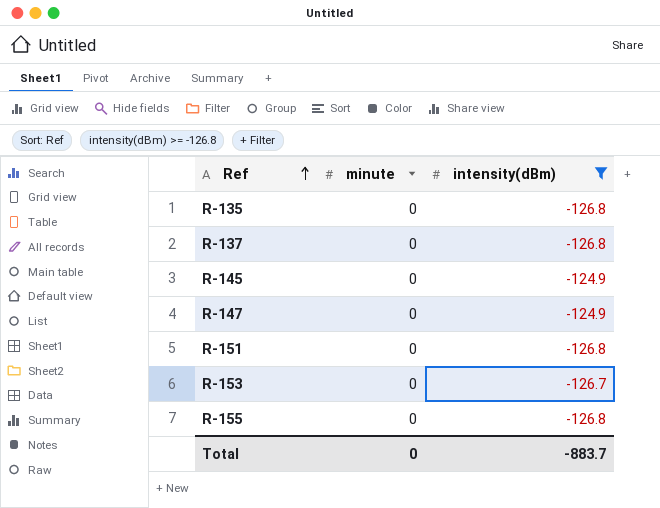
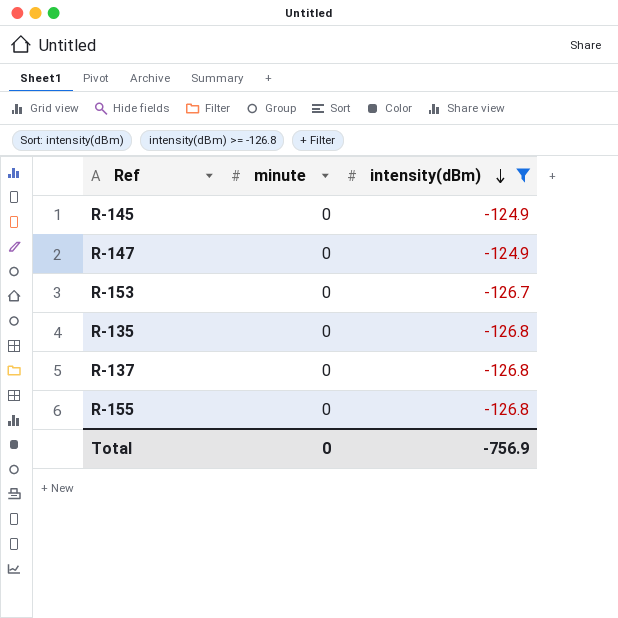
row order: Ref ascending -> intensity(dBm) descending
row R-151: 0 | -126.8 -> none
Total | intensity(dBm): -883.7 -> -756.9

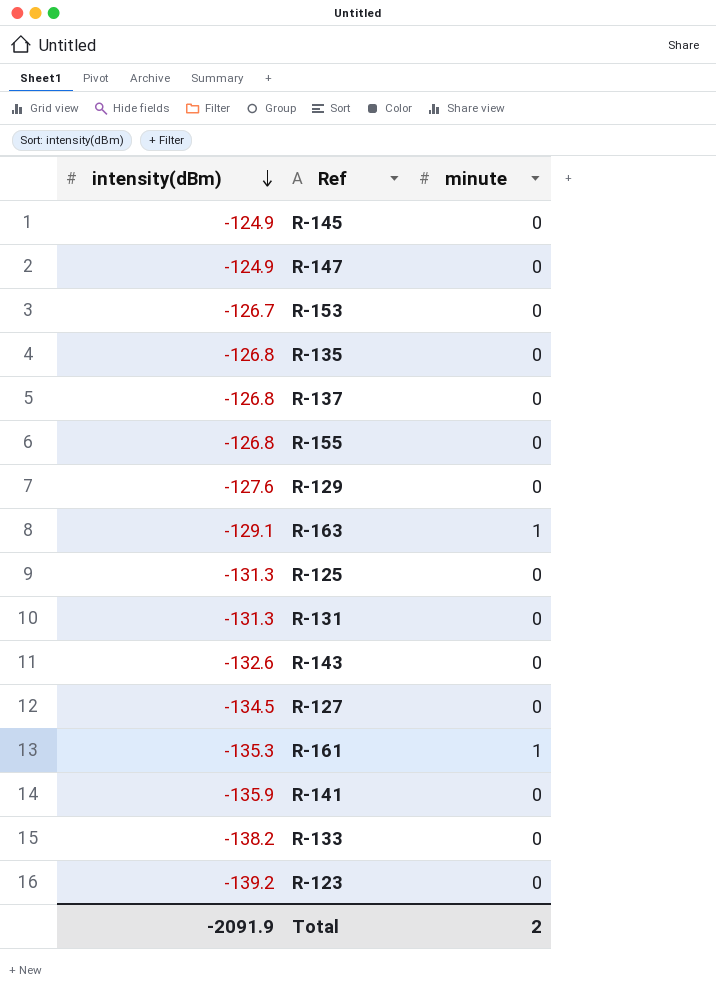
filter: intensity(dBm) >= -126.8 -> none
column intensity(dBm) | position: 3 -> 1
Total | intensity(dBm): -756.9 -> -2091.9
Total | minute: 0 -> 2

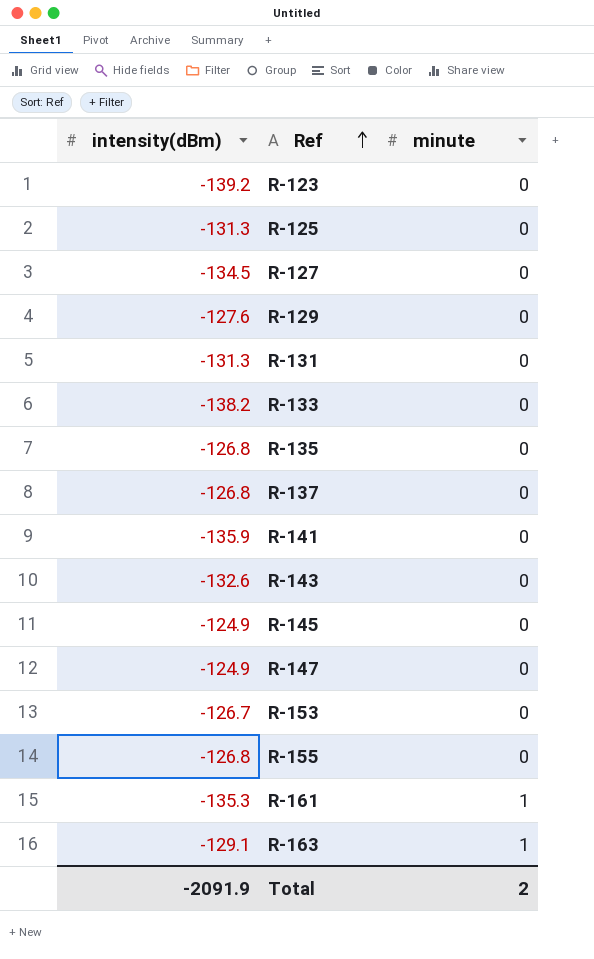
row order: intensity(dBm) descending -> Ref ascending

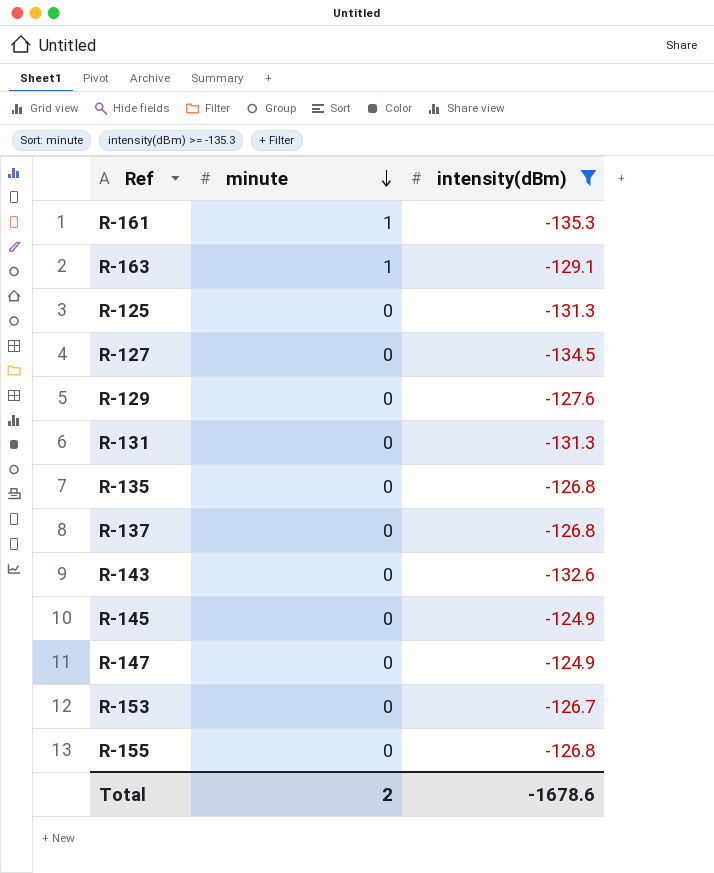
filter: none -> intensity(dBm) >= -135.3
row order: Ref ascending -> minute descending
column intensity(dBm) | position: 1 -> 3
Total | intensity(dBm): -2091.9 -> -1678.6

